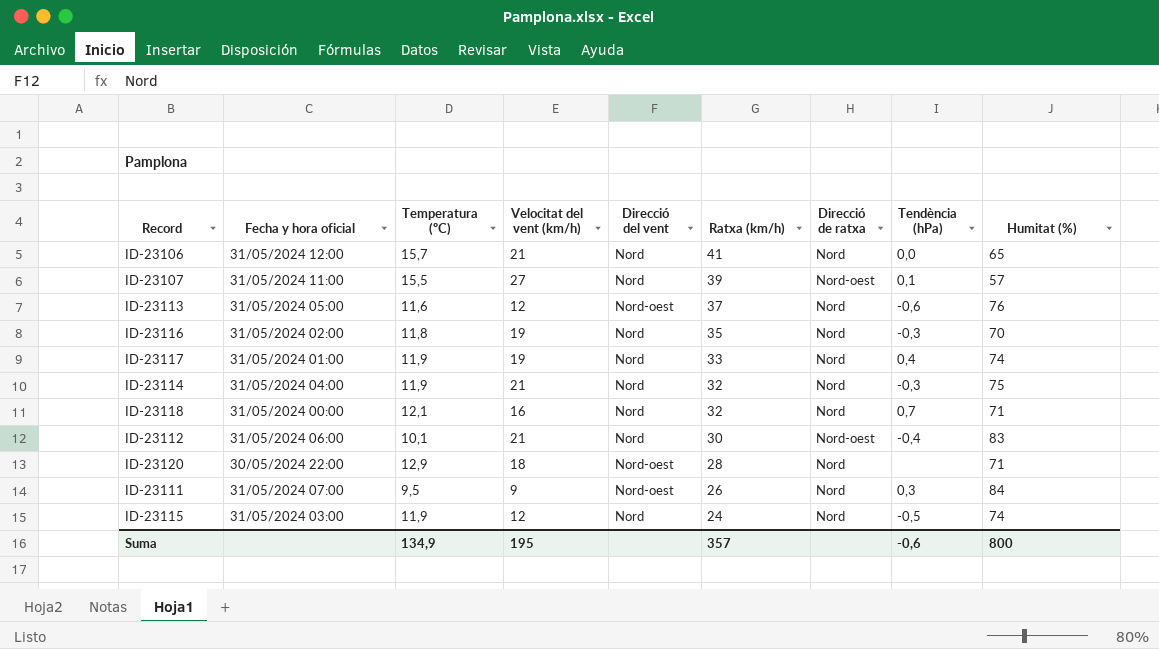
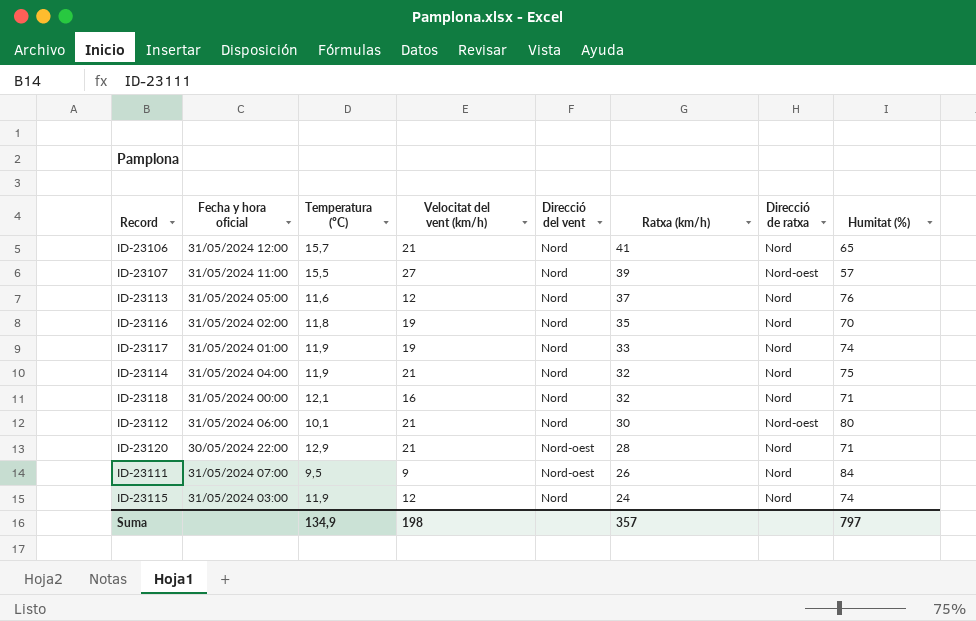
column Tendència (hPa) | position: 8 -> none
ID-23113 | Direcció del vent: Nord-oest -> Nord
ID-23112 | Humitat (%): 83 -> 80
ID-23120 | Velocitat del vent (km/h): 18 -> 21
Suma | Velocitat del vent (km/h): 195 -> 198
Suma | Humitat (%): 800 -> 797

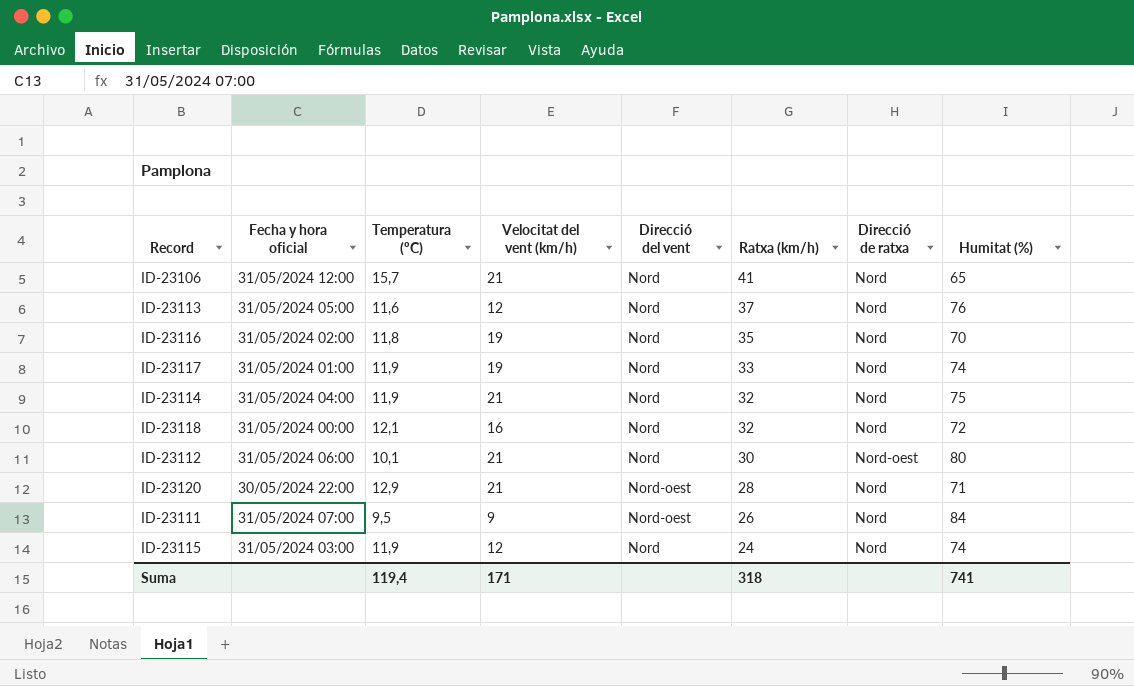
row ID-23107: 31/05/2024 11:00 | 15,5 | 27 | Nord | 39 | Nord-oest | 57 -> none
ID-23118 | Humitat (%): 71 -> 72
Suma | Temperatura (ºC): 134,9 -> 119,4
Suma | Velocitat del vent (km/h): 198 -> 171
Suma | Ratxa (km/h): 357 -> 318
Suma | Humitat (%): 797 -> 741

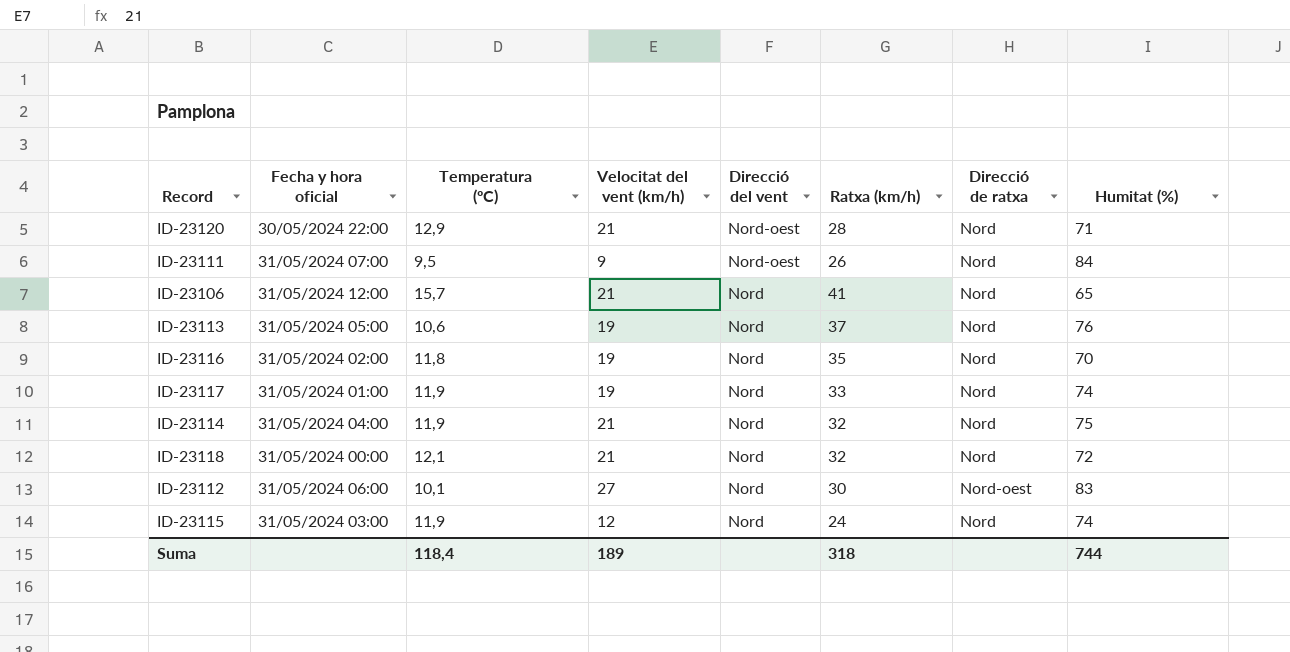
row order: Ratxa (km/h) descending -> Direcció del vent descending
ID-23113 | Temperatura (ºC): 11,6 -> 10,6
ID-23113 | Velocitat del vent (km/h): 12 -> 19
ID-23118 | Velocitat del vent (km/h): 16 -> 21
ID-23112 | Velocitat del vent (km/h): 21 -> 27
ID-23112 | Humitat (%): 80 -> 83
Suma | Temperatura (ºC): 119,4 -> 118,4
Suma | Velocitat del vent (km/h): 171 -> 189
Suma | Humitat (%): 741 -> 744

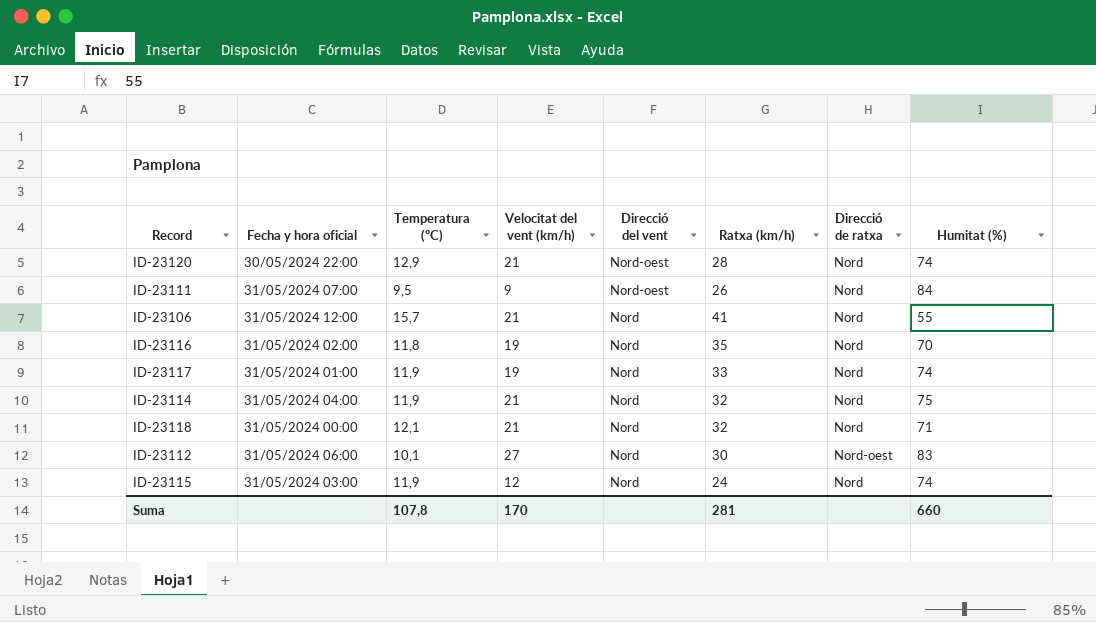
row ID-23113: 31/05/2024 05:00 | 10,6 | 19 | Nord | 37 | Nord | 76 -> none
ID-23120 | Humitat (%): 71 -> 74
ID-23106 | Humitat (%): 65 -> 55
ID-23118 | Humitat (%): 72 -> 71
Suma | Temperatura (ºC): 118,4 -> 107,8
Suma | Velocitat del vent (km/h): 189 -> 170
Suma | Ratxa (km/h): 318 -> 281
Suma | Humitat (%): 744 -> 660

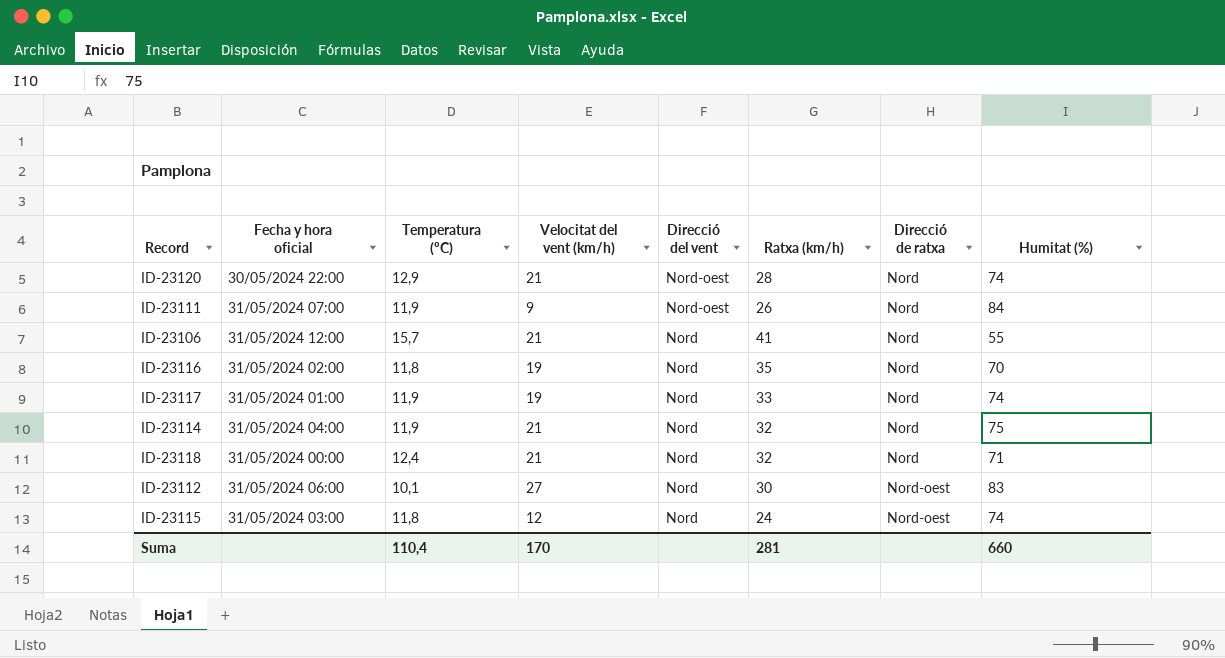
ID-23111 | Temperatura (ºC): 9,5 -> 11,9
ID-23118 | Temperatura (ºC): 12,1 -> 12,4
ID-23115 | Temperatura (ºC): 11,9 -> 11,8
ID-23115 | Direcció de ratxa: Nord -> Nord-oest
Suma | Temperatura (ºC): 107,8 -> 110,4

